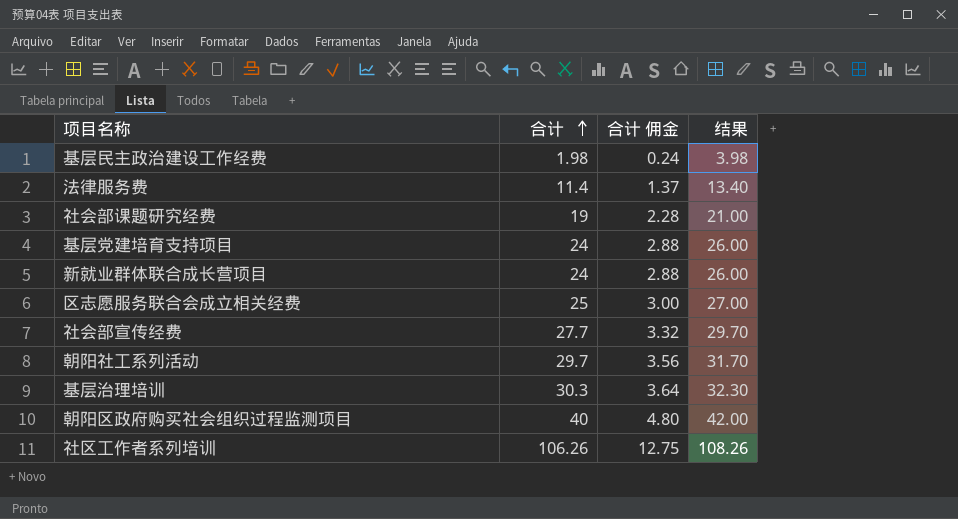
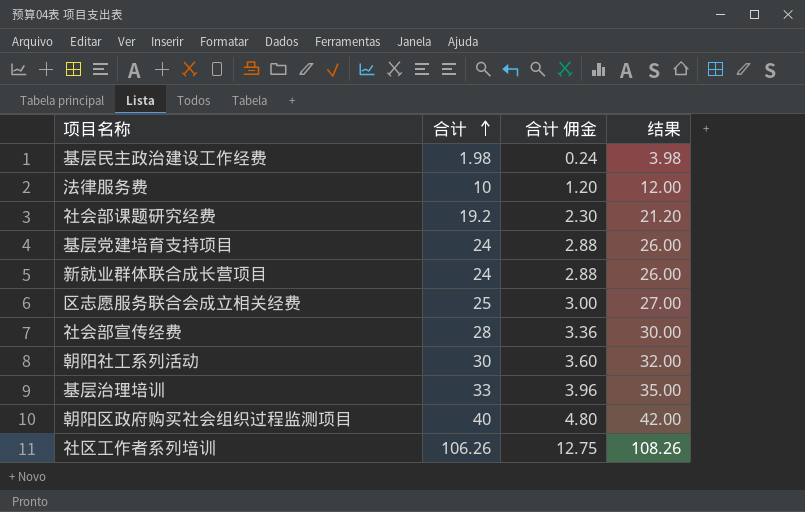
法律服务费 | 合计: 11.4 -> 10
法律服务费 | 合计 佣金: 1.37 -> 1.20
法律服务费 | 结果: 13.40 -> 12.00
社会部课题研究经费 | 合计: 19 -> 19.2
社会部课题研究经费 | 合计 佣金: 2.28 -> 2.30
社会部课题研究经费 | 结果: 21.00 -> 21.20
社会部宣传经费 | 合计: 27.7 -> 28
社会部宣传经费 | 合计 佣金: 3.32 -> 3.36
社会部宣传经费 | 结果: 29.70 -> 30.00
朝阳社工系列活动 | 合计: 29.7 -> 30
朝阳社工系列活动 | 合计 佣金: 3.56 -> 3.60
朝阳社工系列活动 | 结果: 31.70 -> 32.00
基层治理培训 | 合计: 30.3 -> 33
基层治理培训 | 合计 佣金: 3.64 -> 3.96
基层治理培训 | 结果: 32.30 -> 35.00

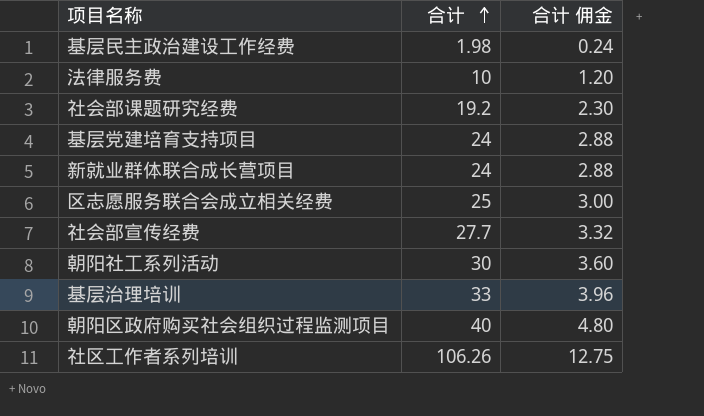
column 结果 | formula: [合计] + 2 -> none
社会部宣传经费 | 合计: 28 -> 27.7
社会部宣传经费 | 合计 佣金: 3.36 -> 3.32

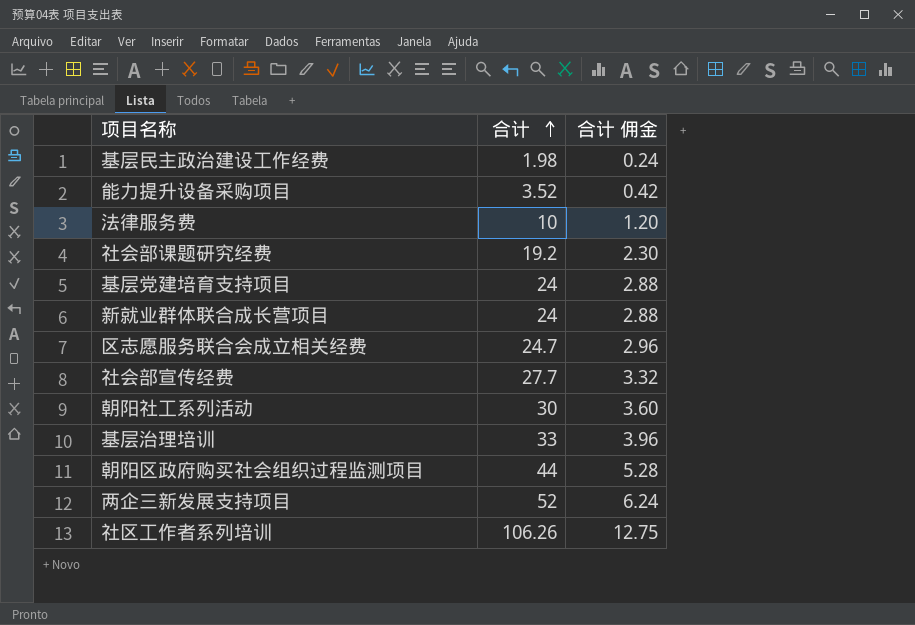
row 能力提升设备采购项目: none -> 3.52 | 0.42
区志愿服务联合会成立相关经费 | 合计: 25 -> 24.7
区志愿服务联合会成立相关经费 | 合计 佣金: 3.00 -> 2.96
朝阳区政府购买社会组织过程监测项目 | 合计: 40 -> 44
朝阳区政府购买社会组织过程监测项目 | 合计 佣金: 4.80 -> 5.28
row 两企三新发展支持项目: none -> 52 | 6.24

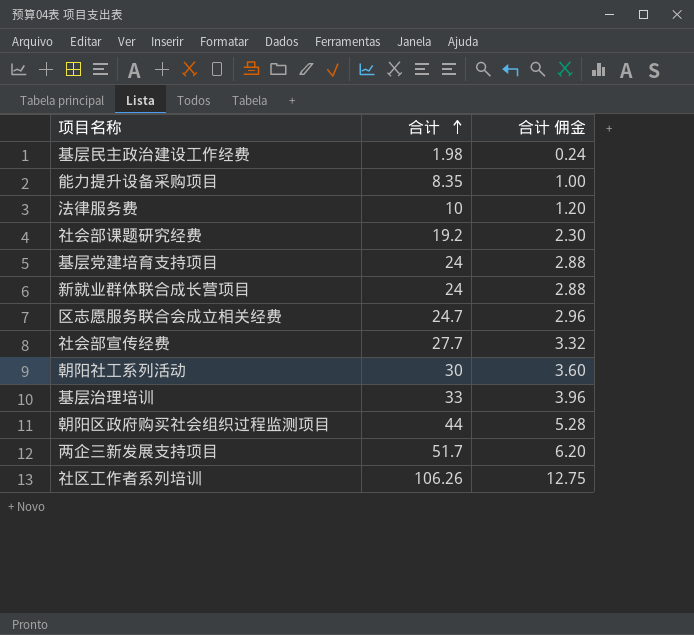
能力提升设备采购项目 | 合计: 3.52 -> 8.35
能力提升设备采购项目 | 合计 佣金: 0.42 -> 1.00
两企三新发展支持项目 | 合计: 52 -> 51.7
两企三新发展支持项目 | 合计 佣金: 6.24 -> 6.20

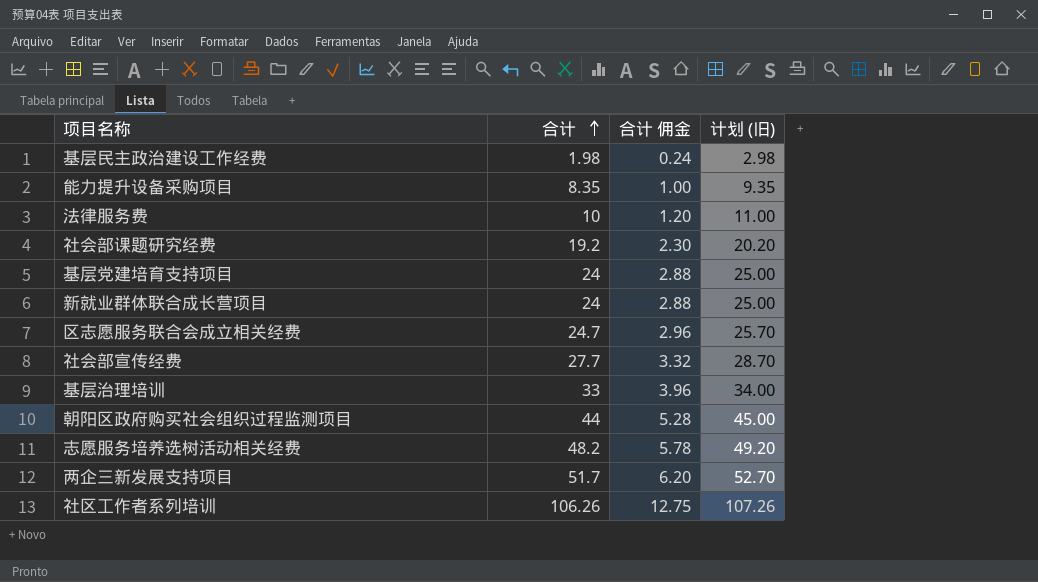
column 计划 (旧) | formula: none -> [合计] + 1
row 朝阳社工系列活动: 30 | 3.60 -> none
row 志愿服务培养选树活动相关经费: none -> 48.2 | 5.78 | 49.20

